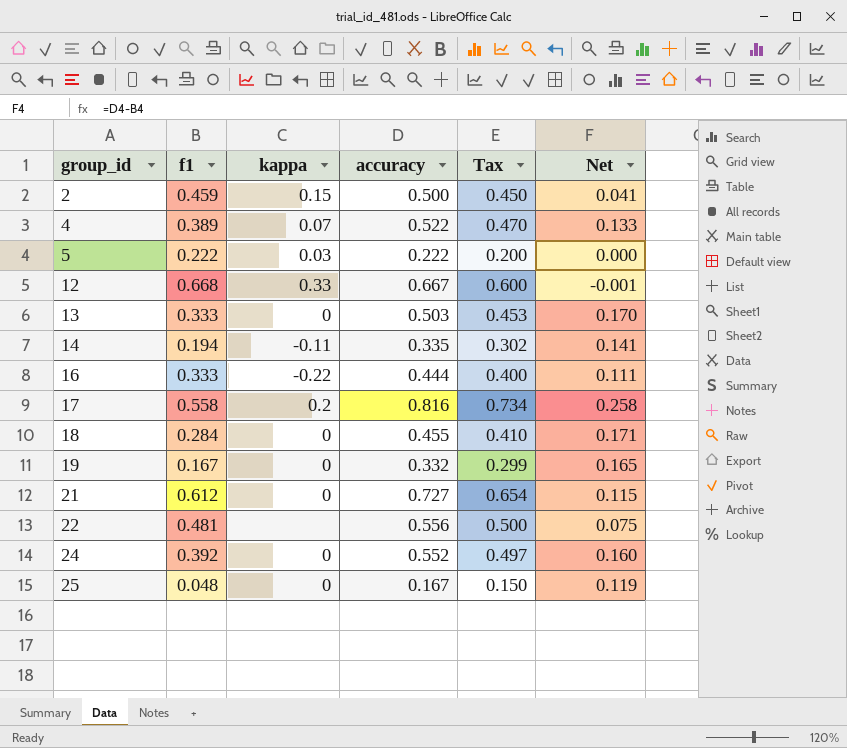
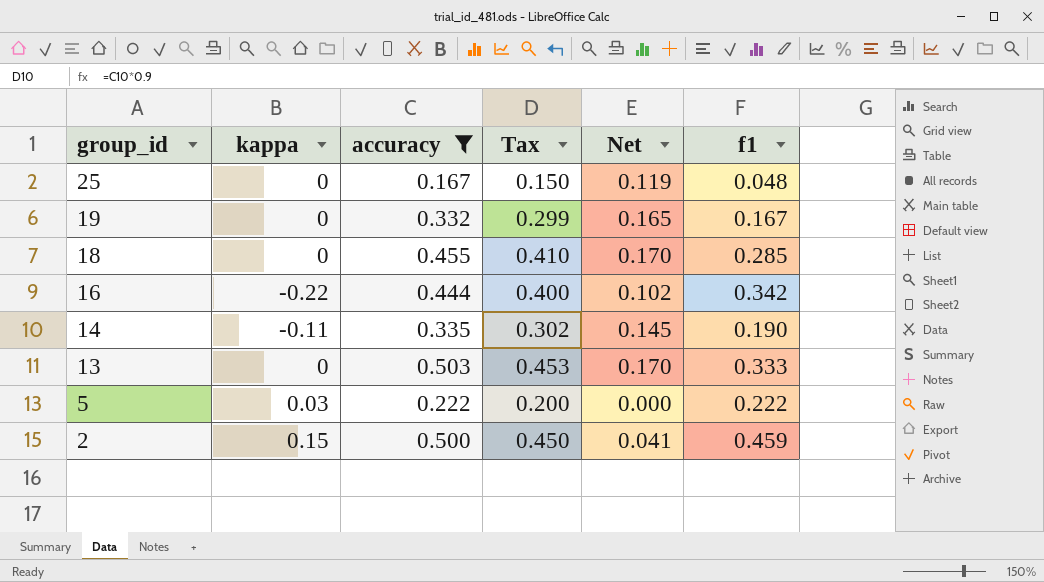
filter: none -> accuracy <= 0.503
row order: group_id ascending -> group_id descending
column f1 | position: 2 -> 6
18 | Net: 0.171 -> 0.170
18 | f1: 0.284 -> 0.285
16 | Net: 0.111 -> 0.102
16 | f1: 0.333 -> 0.342
14 | Net: 0.141 -> 0.145
14 | f1: 0.194 -> 0.190

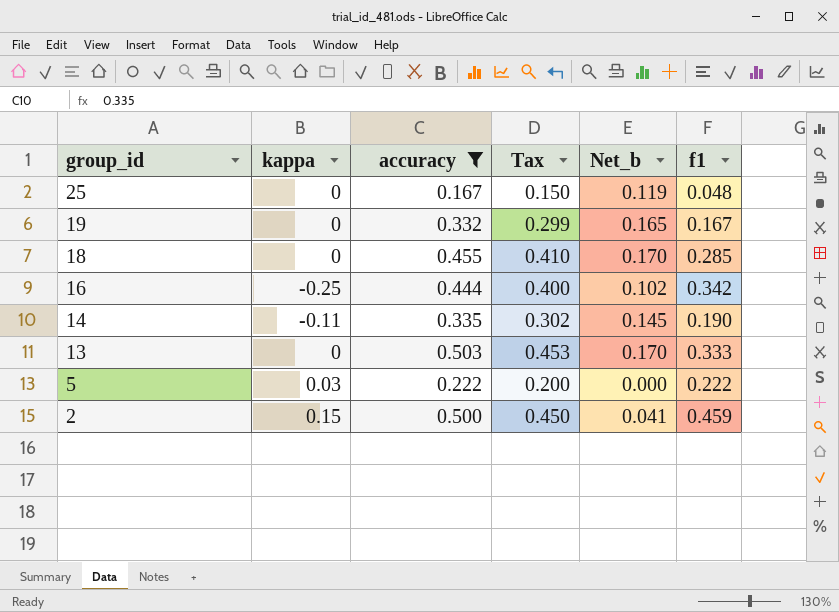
column name: Net -> Net_b
16 | kappa: -0.22 -> -0.25

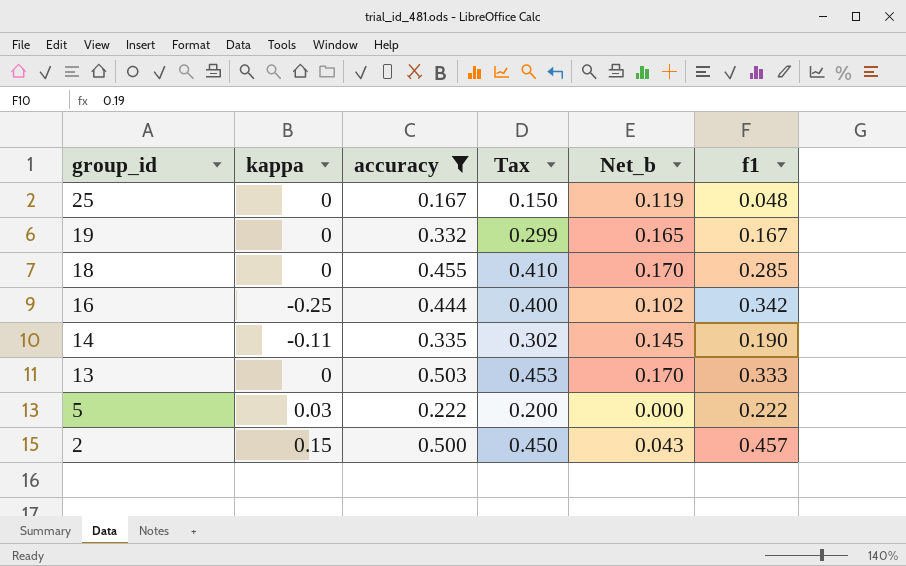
2 | Net_b: 0.041 -> 0.043
2 | f1: 0.459 -> 0.457

